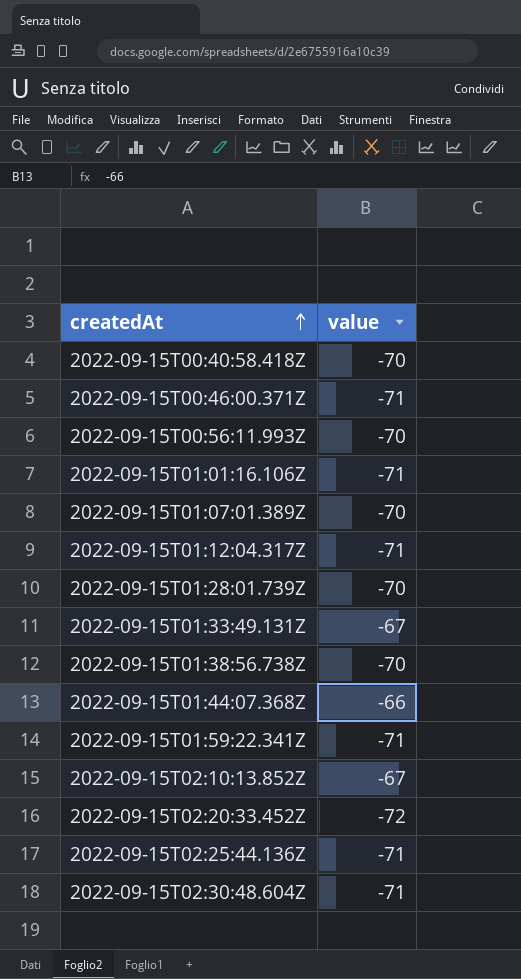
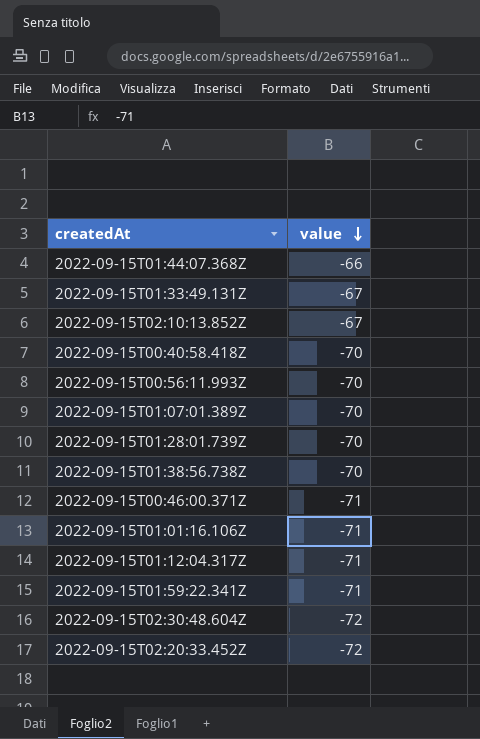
row order: createdAt ascending -> value descending
row 2022-09-15T02:25:44.136Z: -71 -> none
2022-09-15T02:30:48.604Z | value: -71 -> -72

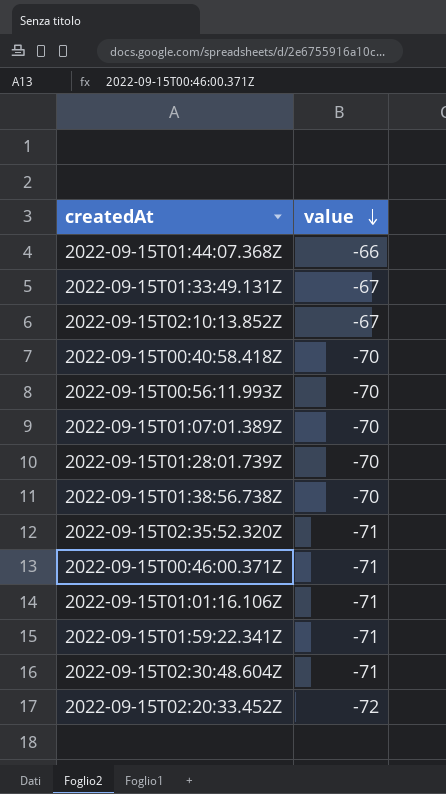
row 2022-09-15T01:12:04.317Z: -71 -> none
row 2022-09-15T02:35:52.320Z: none -> -71
2022-09-15T02:30:48.604Z | value: -72 -> -71

